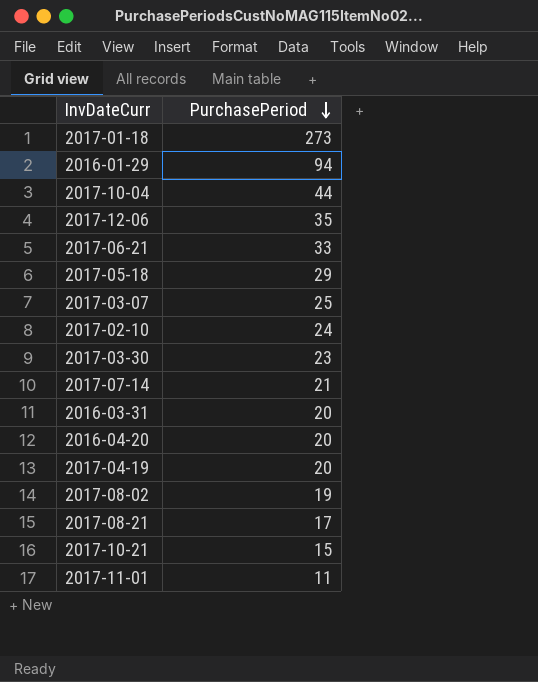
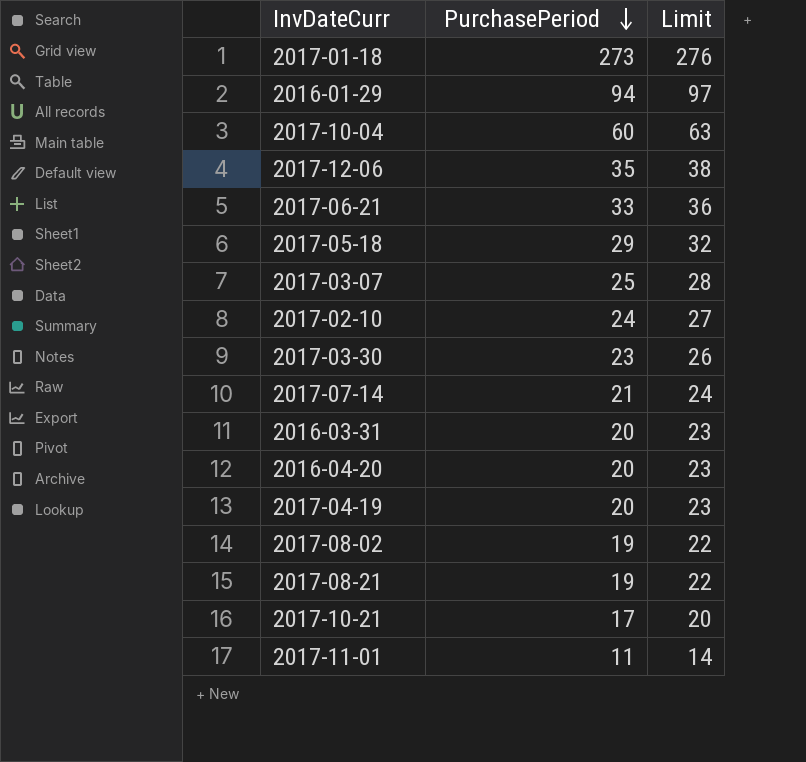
column Limit | formula: none -> [PurchasePeriod] + 3
2017-10-04 | PurchasePeriod: 44 -> 60
2017-08-21 | PurchasePeriod: 17 -> 19
2017-10-21 | PurchasePeriod: 15 -> 17

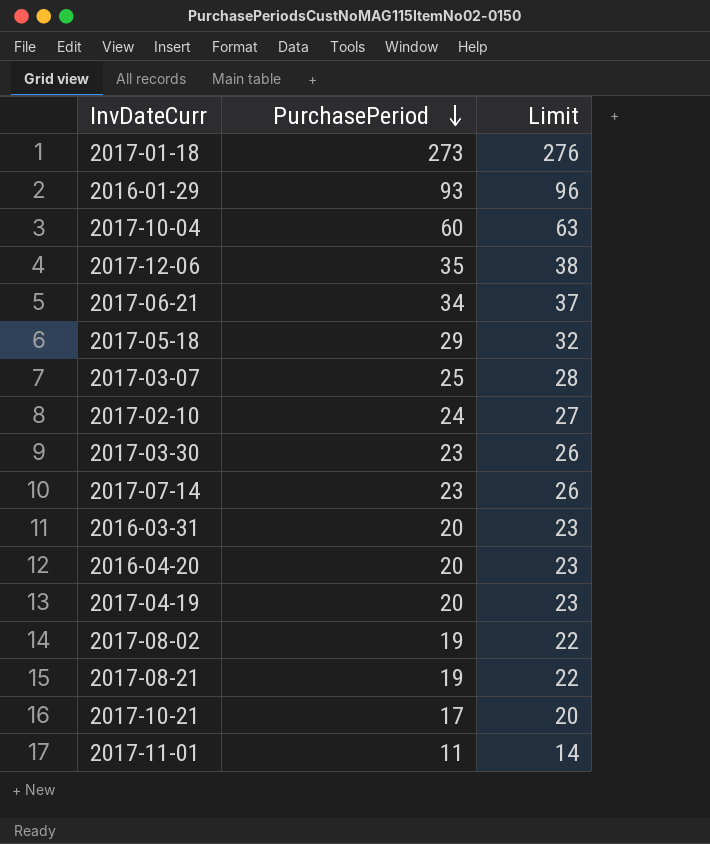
2016-01-29 | PurchasePeriod: 94 -> 93
2016-01-29 | Limit: 97 -> 96
2017-06-21 | PurchasePeriod: 33 -> 34
2017-06-21 | Limit: 36 -> 37
2017-07-14 | PurchasePeriod: 21 -> 23
2017-07-14 | Limit: 24 -> 26

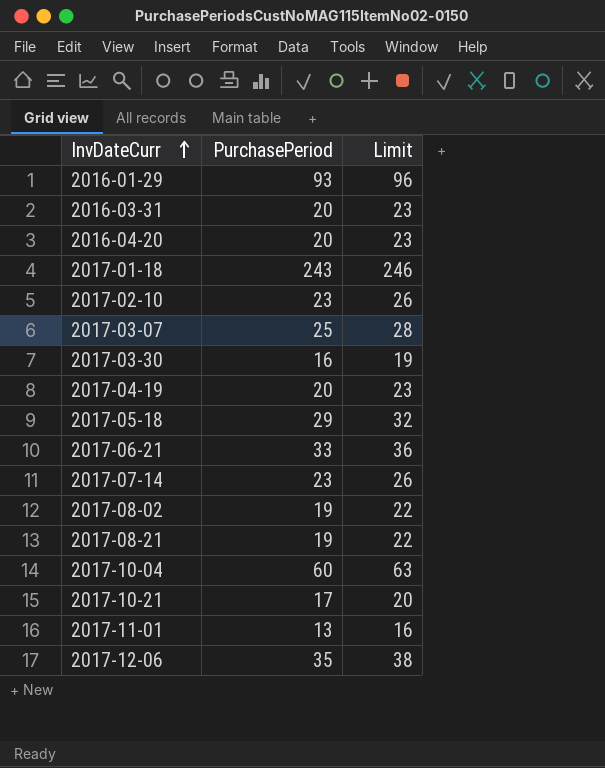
row order: PurchasePeriod descending -> InvDateCurr ascending
2017-01-18 | PurchasePeriod: 273 -> 243
2017-01-18 | Limit: 276 -> 246
2017-02-10 | PurchasePeriod: 24 -> 23
2017-02-10 | Limit: 27 -> 26
2017-03-30 | PurchasePeriod: 23 -> 16
2017-03-30 | Limit: 26 -> 19
2017-06-21 | PurchasePeriod: 34 -> 33
2017-06-21 | Limit: 37 -> 36
2017-11-01 | PurchasePeriod: 11 -> 13
2017-11-01 | Limit: 14 -> 16

